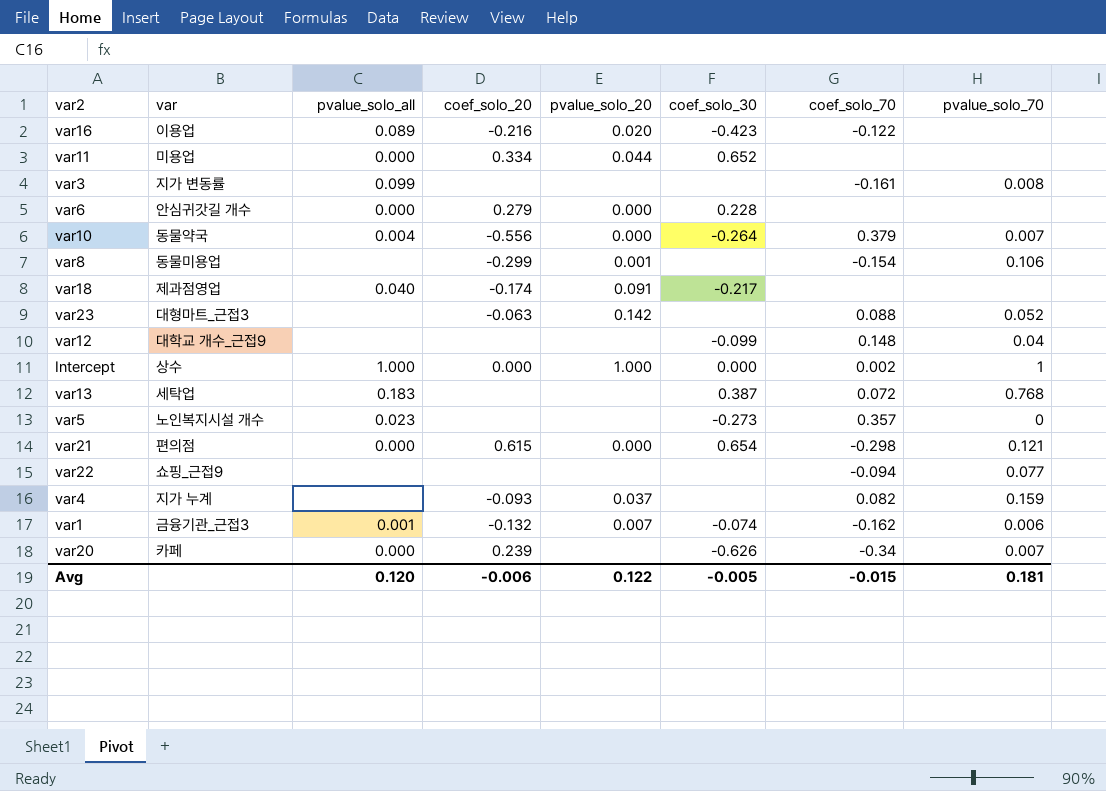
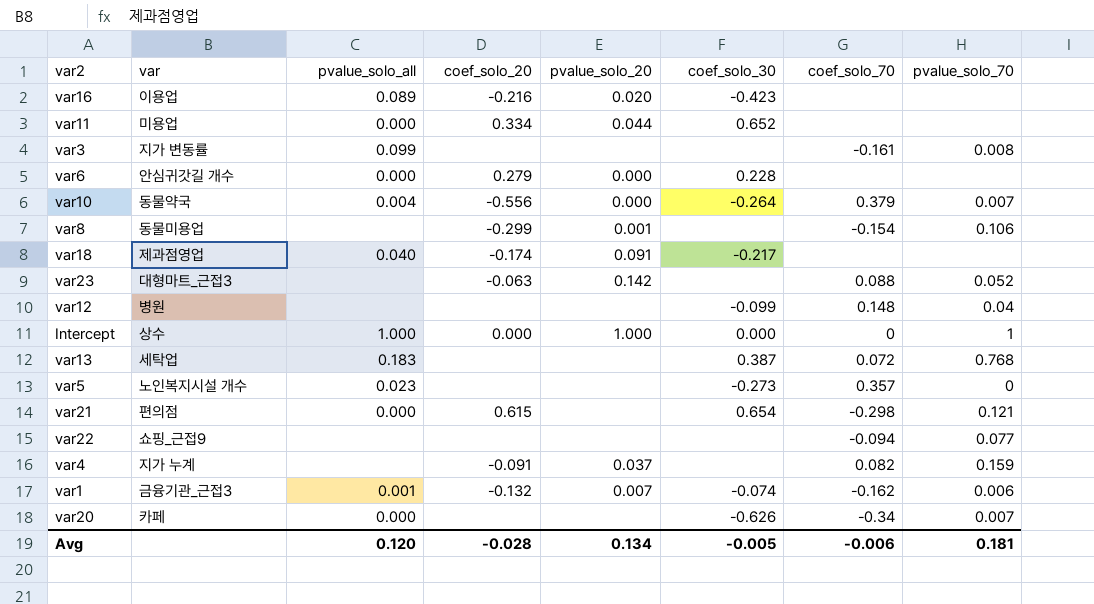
var16 | coef_solo_70: -0.122 -> none
var12 | var: 대학교 개수_근접9 -> 병원
Intercept | coef_solo_70: 0.002 -> 0
var21 | pvalue_solo_20: 0.000 -> none
var4 | coef_solo_20: -0.093 -> -0.091
var20 | coef_solo_20: 0.239 -> none
Avg | coef_solo_20: -0.006 -> -0.028
Avg | pvalue_solo_20: 0.122 -> 0.134
Avg | coef_solo_70: -0.015 -> -0.006

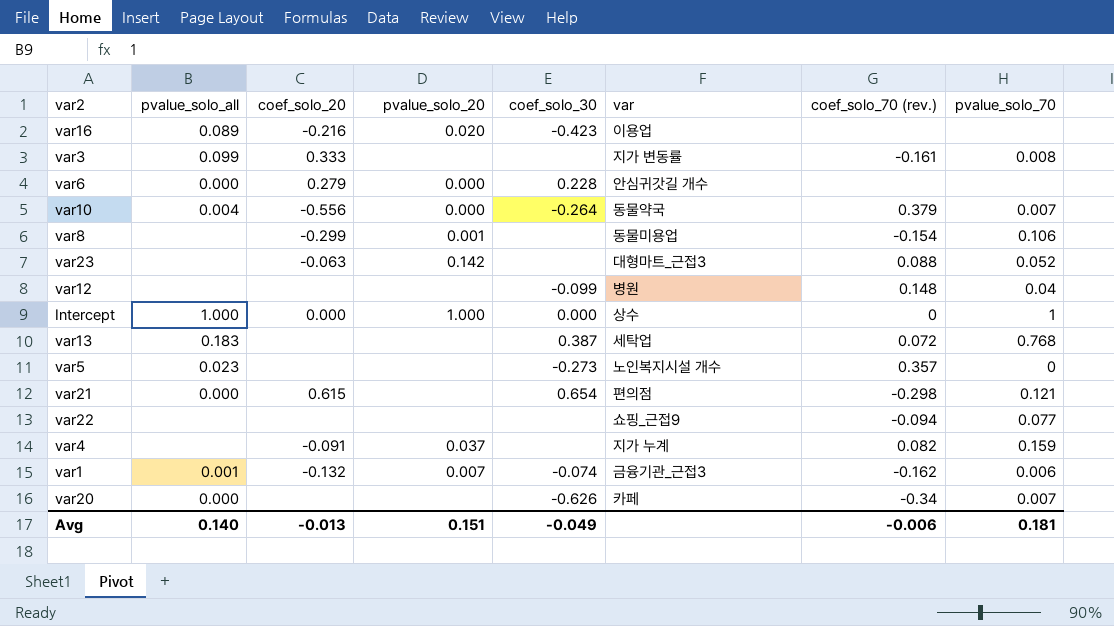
column var | position: 2 -> 6
column name: coef_solo_70 -> coef_solo_70 (rev.)
row var11: 미용업 | 0.000 | 0.334 | 0.044 | 0.652 | none | none -> none
row var18: 제과점영업 | 0.040 | -0.174 | 0.091 | -0.217 | none | none -> none
var3 | coef_solo_20: none -> 0.333
Avg | pvalue_solo_all: 0.120 -> 0.140
Avg | coef_solo_20: -0.028 -> -0.013
Avg | pvalue_solo_20: 0.134 -> 0.151
Avg | coef_solo_30: -0.005 -> -0.049

